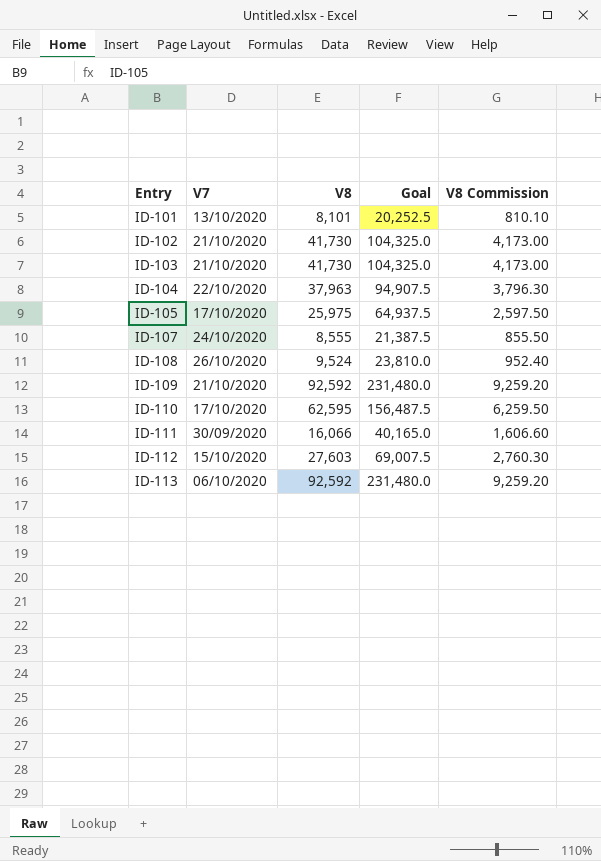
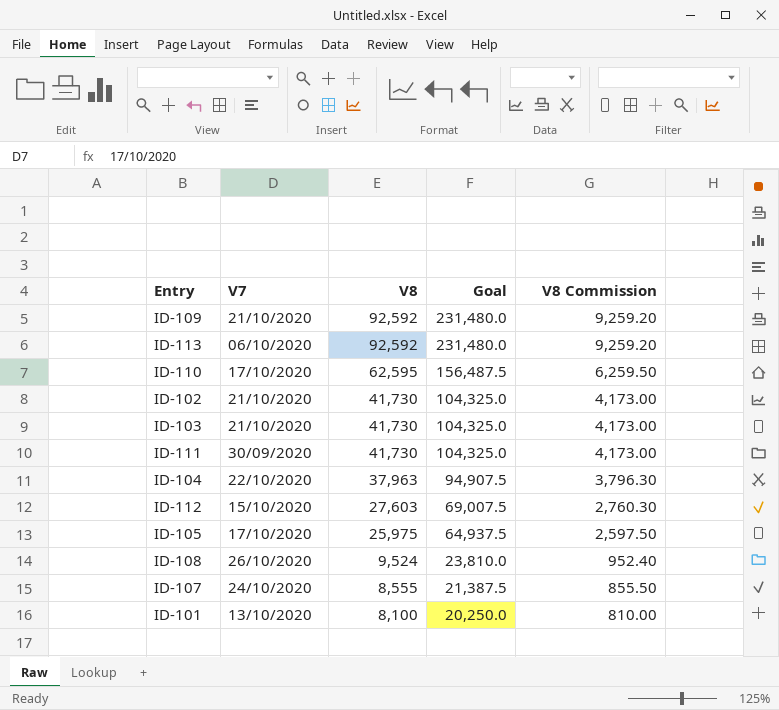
row order: Entry ascending -> V8 descending
ID-111 | V8: 16,066 -> 41,730
ID-111 | Goal: 40,165.0 -> 104,325.0
ID-111 | V8 Commission: 1,606.60 -> 4,173.00
ID-101 | V8: 8,101 -> 8,100
ID-101 | Goal: 20,252.5 -> 20,250.0
ID-101 | V8 Commission: 810.10 -> 810.00

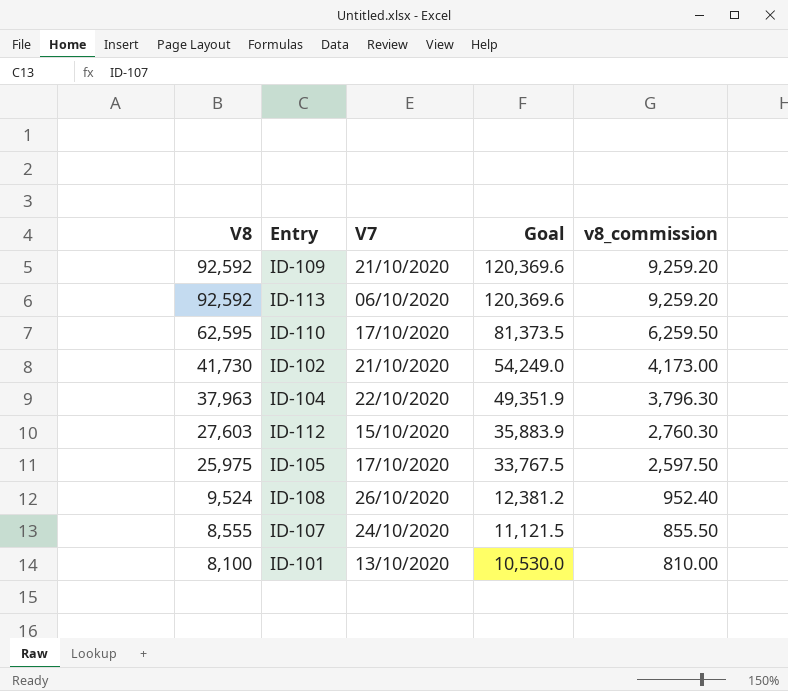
column V8 | position: 3 -> 1
column Goal | formula: [V8] * 2.5 -> [V8] * 1.3
column name: V8 Commission -> v8_commission
row ID-103: 21/10/2020 | 41,730 | 104,325.0 | 4,173.00 -> none
row ID-111: 30/09/2020 | 41,730 | 104,325.0 | 4,173.00 -> none

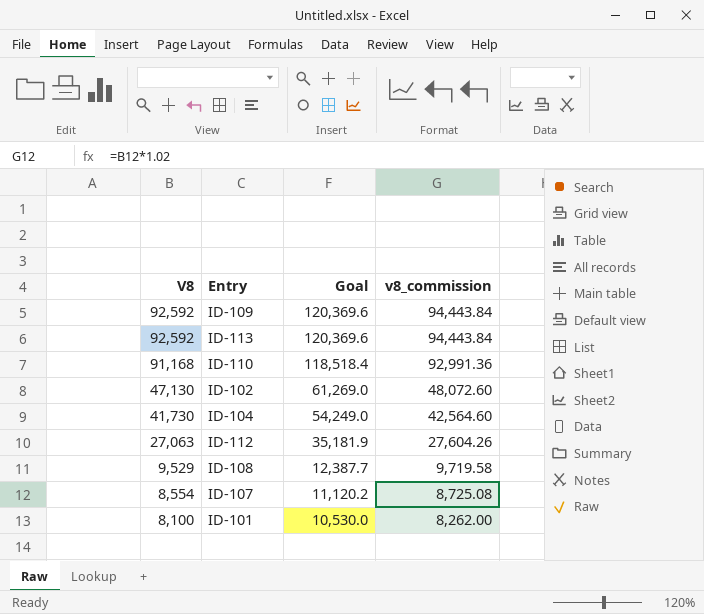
column V7 | position: 3 -> none
column v8_commission | formula: [V8] * 0.1 -> [V8] * 1.02
row ID-105: 25,975 | 17/10/2020 | 33,767.5 | 2,597.50 -> none
ID-110 | V8: 62,595 -> 91,168
ID-110 | Goal: 81,373.5 -> 118,518.4
ID-102 | V8: 41,730 -> 47,130
ID-102 | Goal: 54,249.0 -> 61,269.0
ID-104 | V8: 37,963 -> 41,730
ID-104 | Goal: 49,351.9 -> 54,249.0
ID-112 | V8: 27,603 -> 27,063
ID-112 | Goal: 35,883.9 -> 35,181.9
ID-108 | V8: 9,524 -> 9,529
ID-108 | Goal: 12,381.2 -> 12,387.7
ID-107 | V8: 8,555 -> 8,554
ID-107 | Goal: 11,121.5 -> 11,120.2

